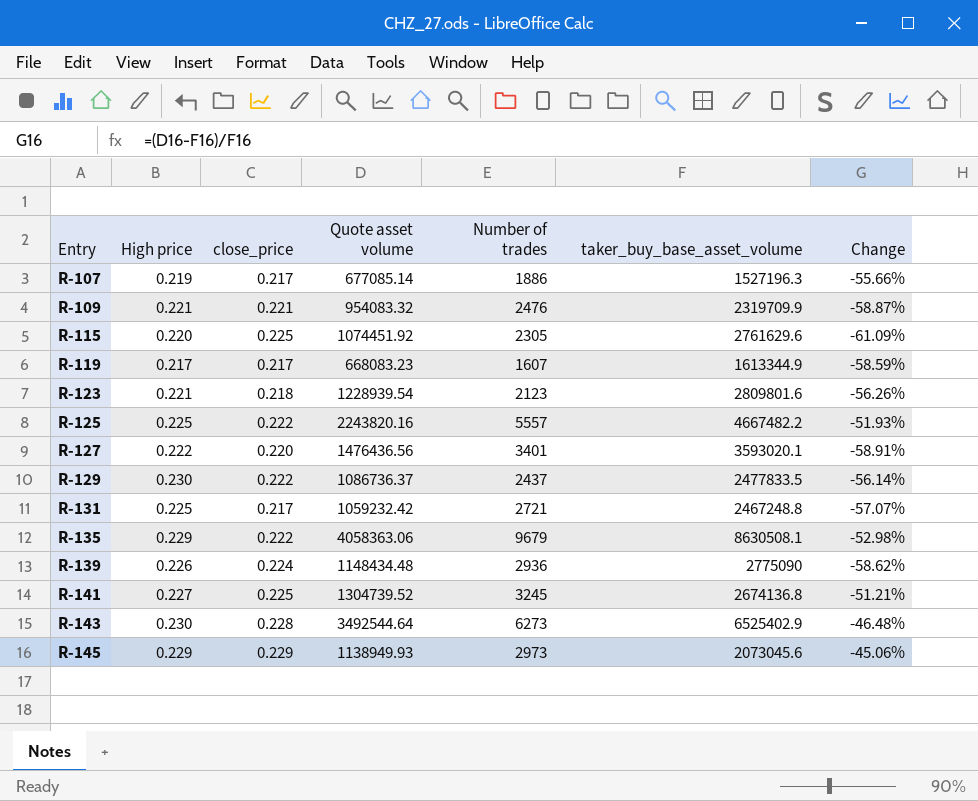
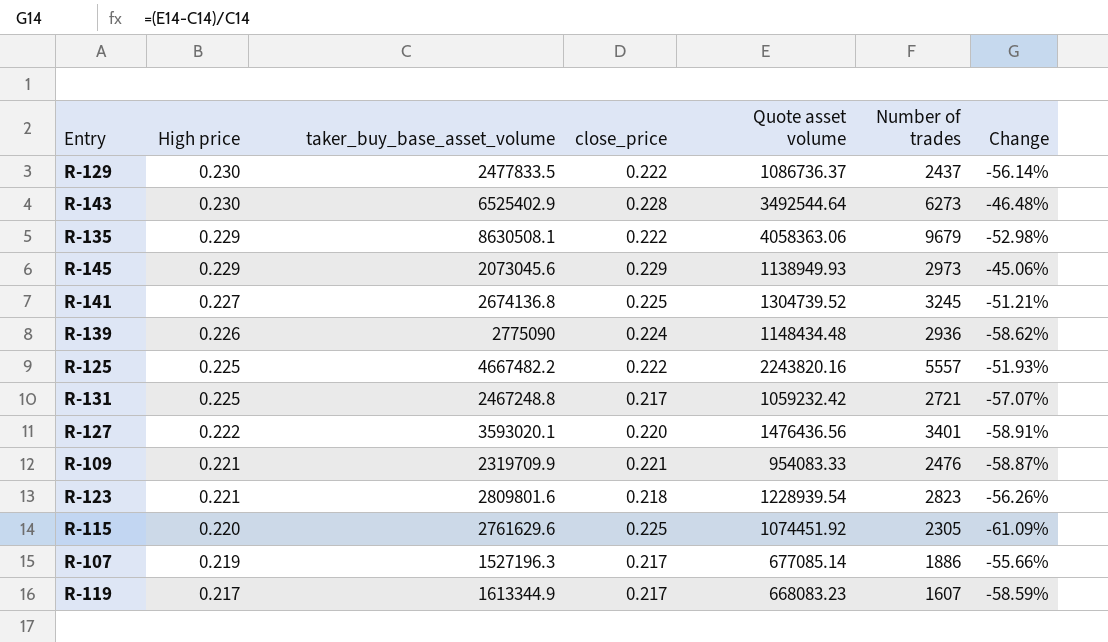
row order: Entry ascending -> High price descending
column taker_buy_base_asset_volume | position: 6 -> 3
R-109 | Quote asset volume: 954083.32 -> 954083.33
R-123 | Number of trades: 2123 -> 2823

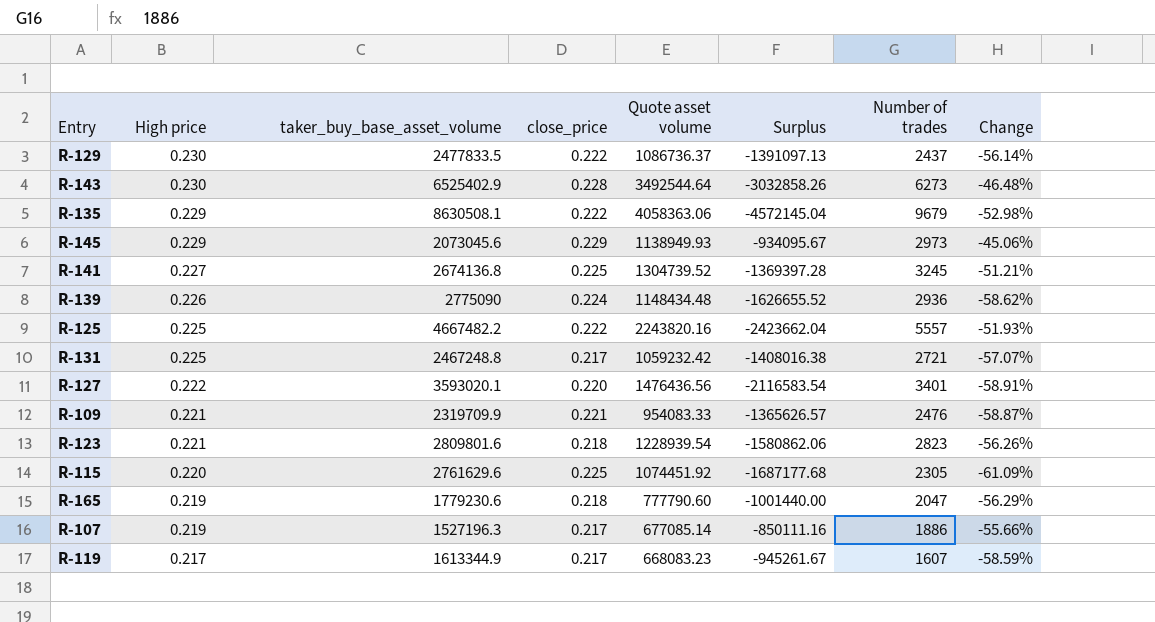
column Surplus | formula: none -> [Quote asset volume] - [taker_buy_base_asset_volume]
row R-165: none -> 0.219 | 1779230.6 | 0.218 | 777790.60 | -1001440.00 | 2047 | -56.29%

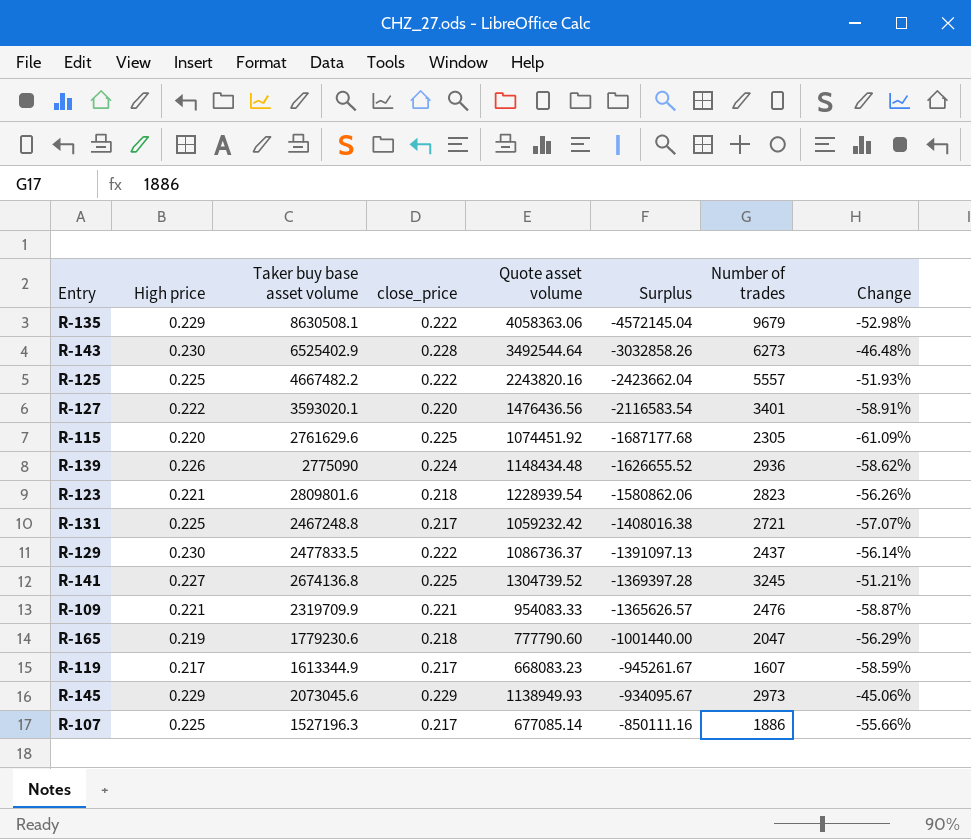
row order: High price descending -> Surplus ascending
column name: taker_buy_base_asset_volume -> Taker buy base asset volume
R-107 | High price: 0.219 -> 0.225

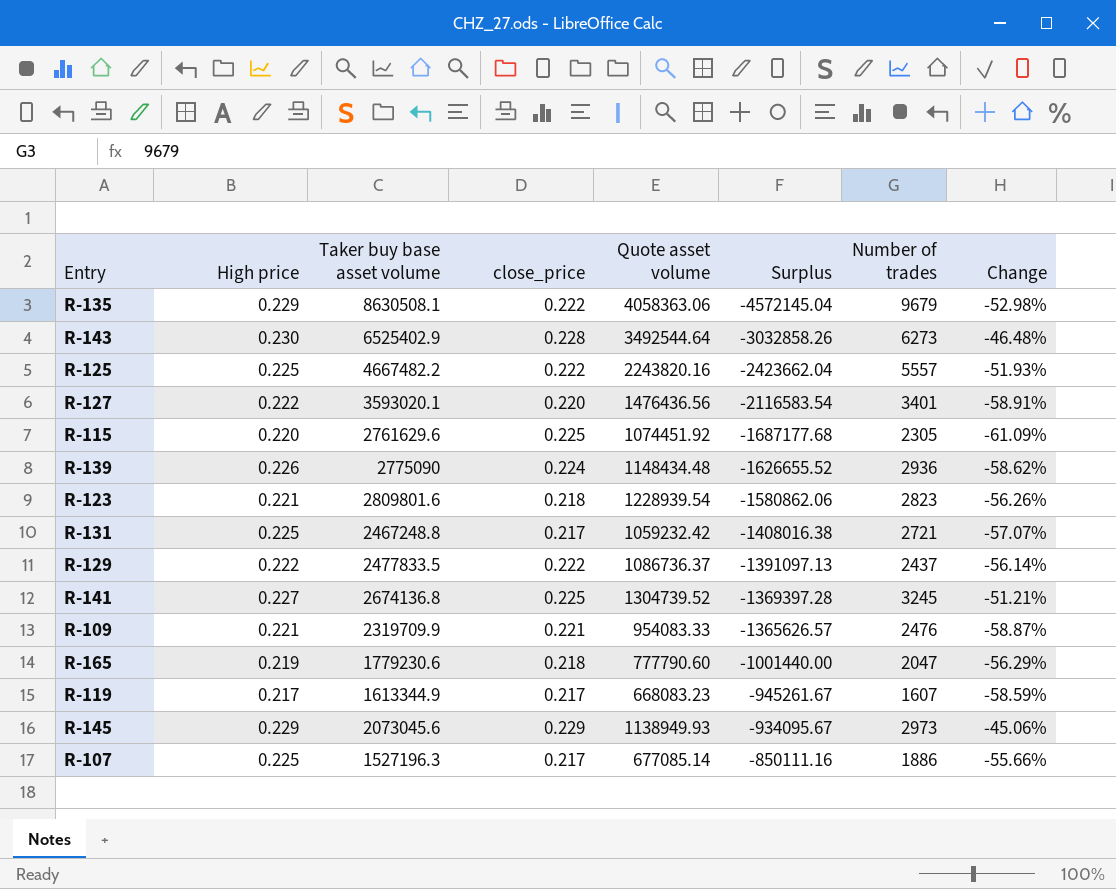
R-129 | High price: 0.230 -> 0.222

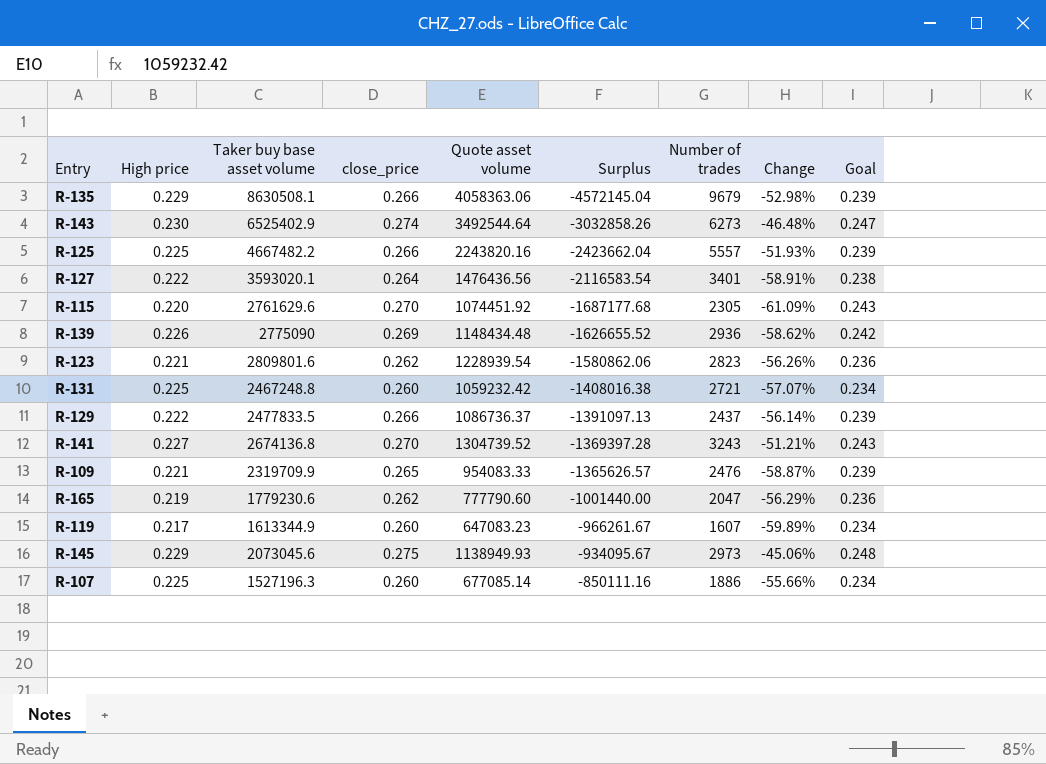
column Goal | formula: none -> [close_price] * 0.9
R-135 | close_price: 0.222 -> 0.266
R-143 | close_price: 0.228 -> 0.274
R-125 | close_price: 0.222 -> 0.266
R-127 | close_price: 0.220 -> 0.264
R-115 | close_price: 0.225 -> 0.270
R-139 | close_price: 0.224 -> 0.269
R-123 | close_price: 0.218 -> 0.262
R-131 | close_price: 0.217 -> 0.260
R-129 | close_price: 0.222 -> 0.266
R-141 | close_price: 0.225 -> 0.270
R-141 | Number of trades: 3245 -> 3243
R-109 | close_price: 0.221 -> 0.265
R-165 | close_price: 0.218 -> 0.262
R-119 | close_price: 0.217 -> 0.260
R-119 | Quote asset volume: 668083.23 -> 647083.23
R-119 | Surplus: -945261.67 -> -966261.67
R-119 | Change: -58.59% -> -59.89%
R-145 | close_price: 0.229 -> 0.275
R-107 | close_price: 0.217 -> 0.260

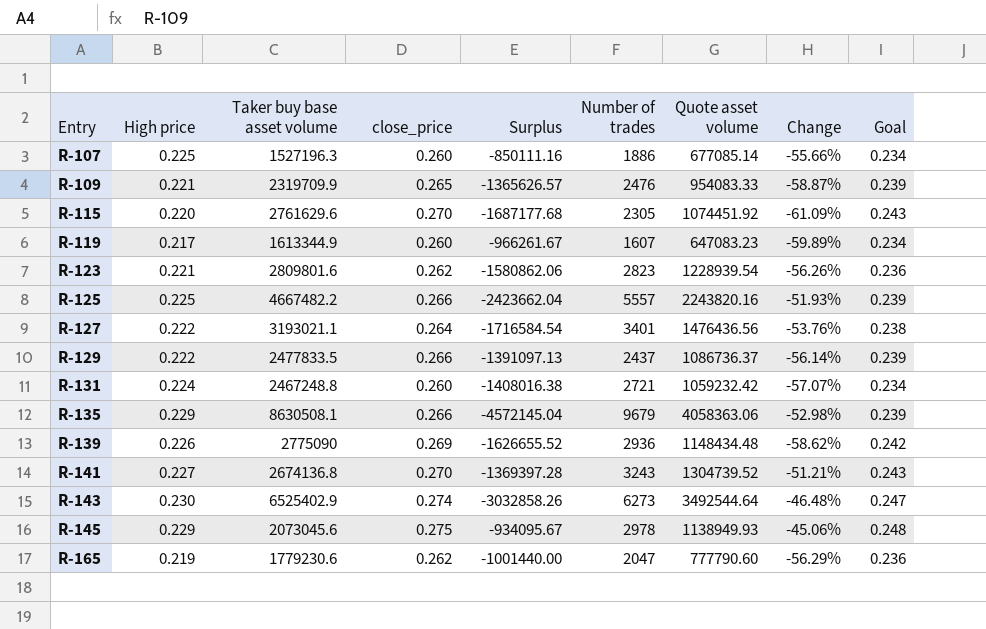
row order: Surplus ascending -> Entry ascending
column Quote asset volume | position: 5 -> 7
R-127 | Taker buy base asset volume: 3593020.1 -> 3193021.1
R-127 | Surplus: -2116583.54 -> -1716584.54
R-127 | Change: -58.91% -> -53.76%
R-131 | High price: 0.225 -> 0.224
R-145 | Number of trades: 2973 -> 2978

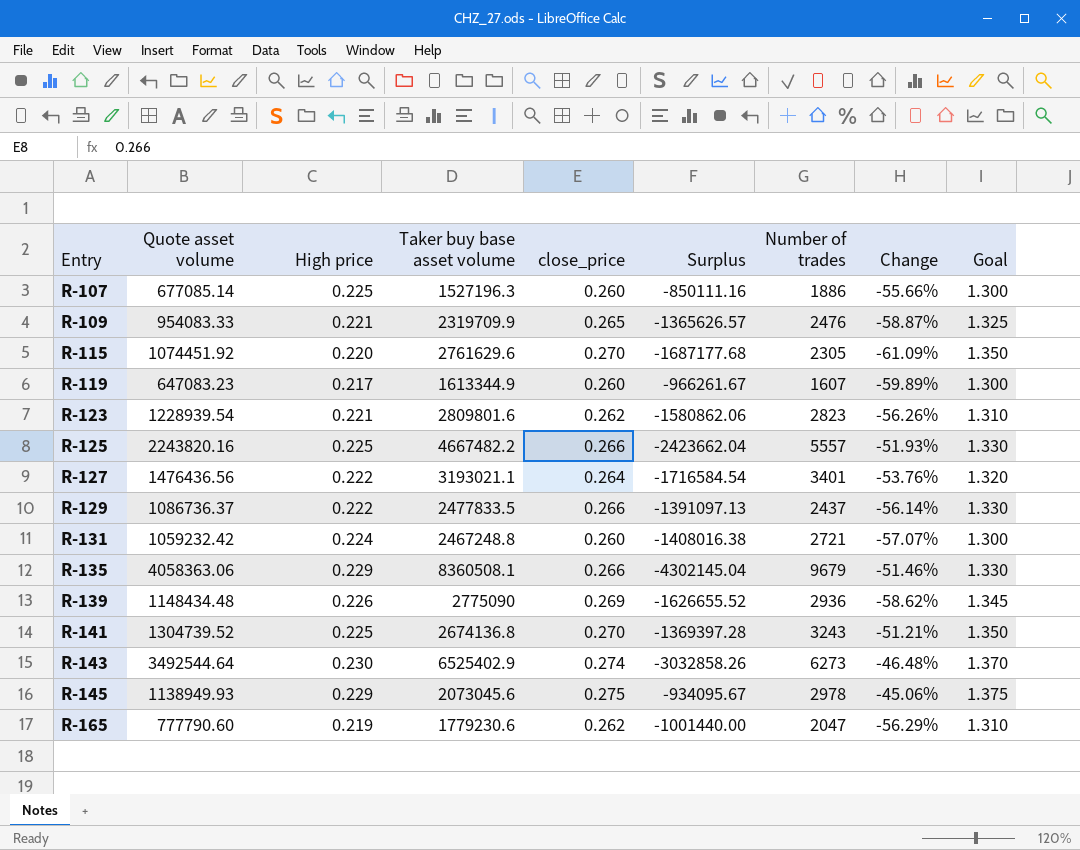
column Quote asset volume | position: 7 -> 2
column Goal | formula: [close_price] * 0.9 -> [close_price] * 5
R-135 | Taker buy base asset volume: 8630508.1 -> 8360508.1
R-135 | Surplus: -4572145.04 -> -4302145.04
R-135 | Change: -52.98% -> -51.46%
R-141 | High price: 0.227 -> 0.225

